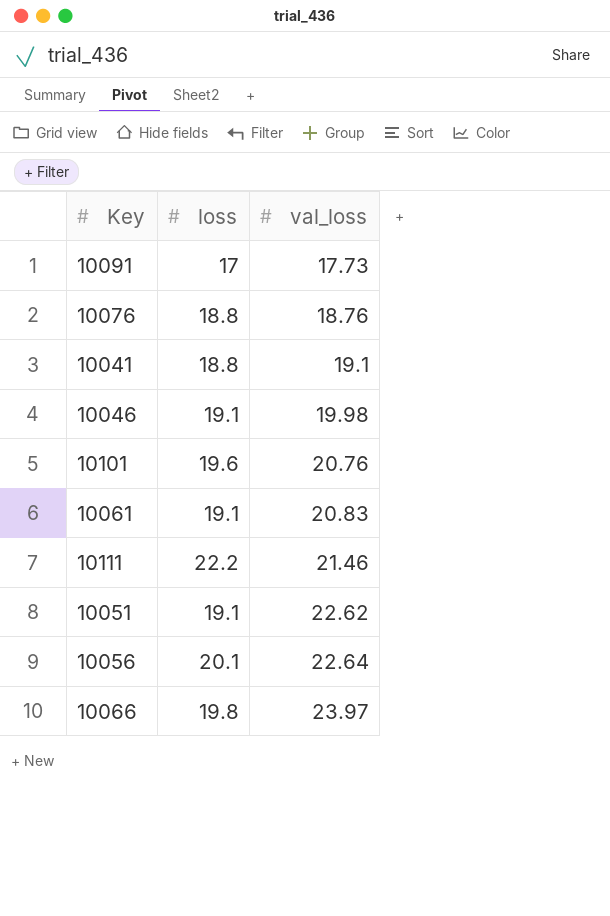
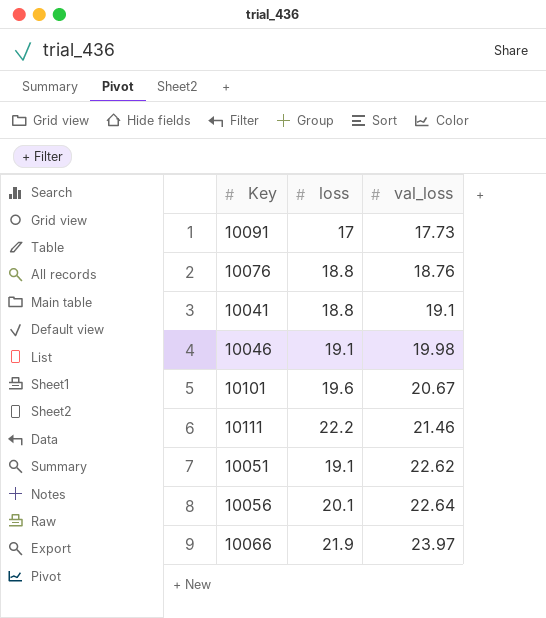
row 10061: 19.1 | 20.83 -> none
10101 | val_loss: 20.76 -> 20.67
10066 | loss: 19.8 -> 21.9

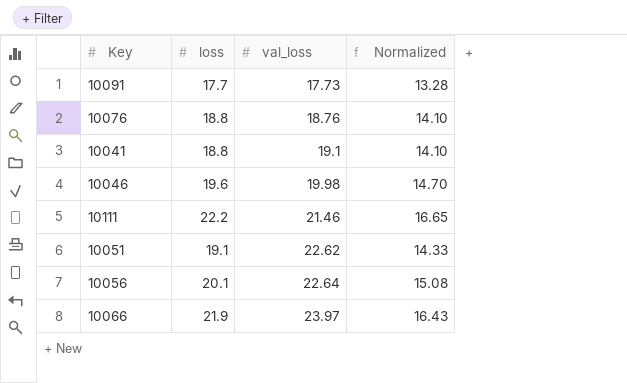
column Normalized | formula: none -> [loss] * 0.75
row 10101: 19.6 | 20.67 -> none
10091 | loss: 17 -> 17.7
10046 | loss: 19.1 -> 19.6

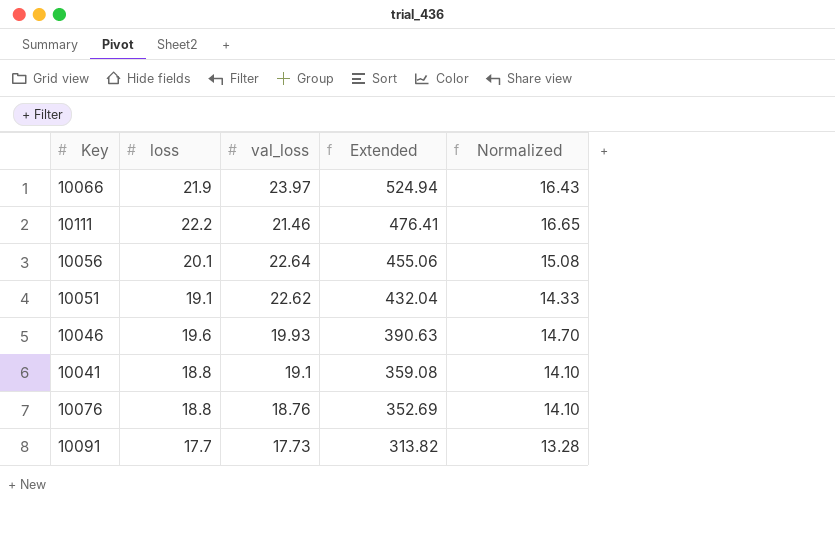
row order: val_loss ascending -> Extended descending
column Extended | formula: none -> [loss] * [val_loss]
10046 | val_loss: 19.98 -> 19.93

